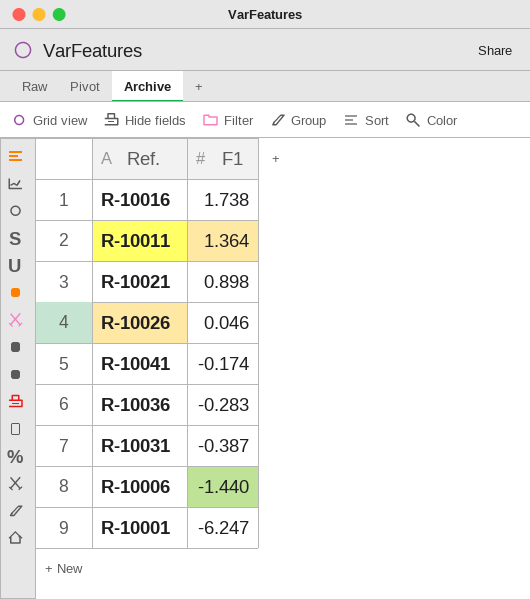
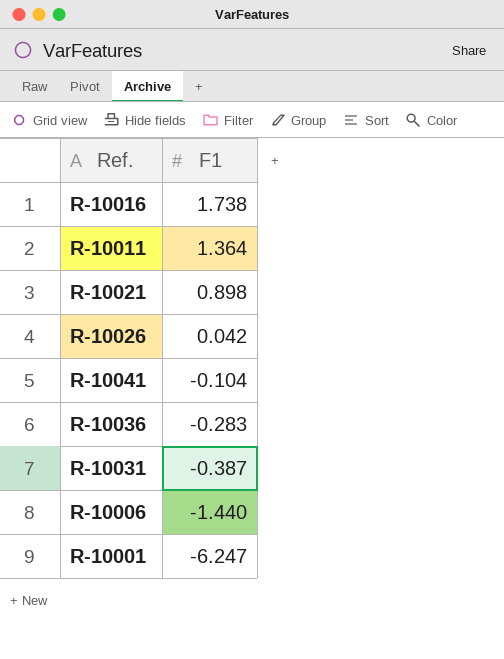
R-10026 | F1: 0.046 -> 0.042
R-10041 | F1: -0.174 -> -0.104

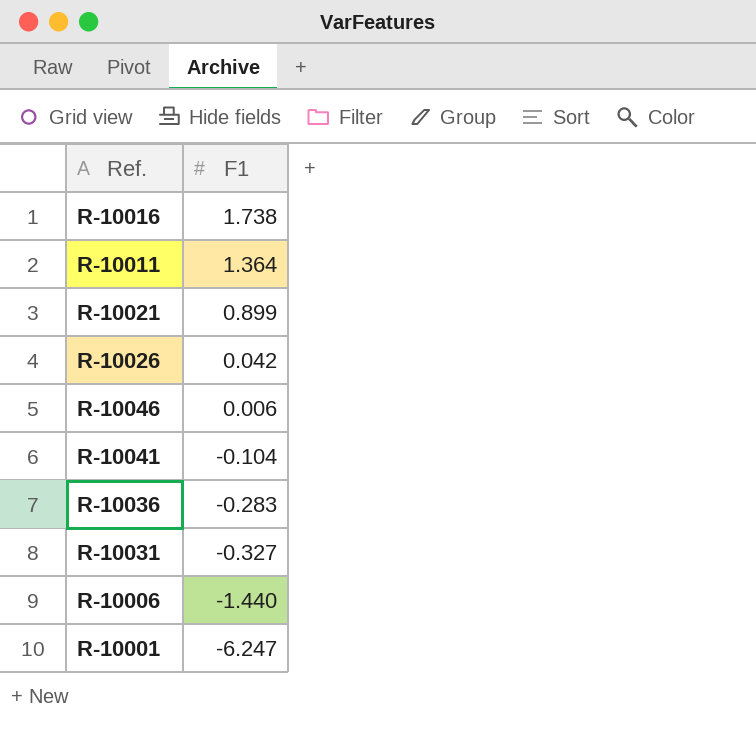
R-10021 | F1: 0.898 -> 0.899
row R-10046: none -> 0.006
R-10031 | F1: -0.387 -> -0.327

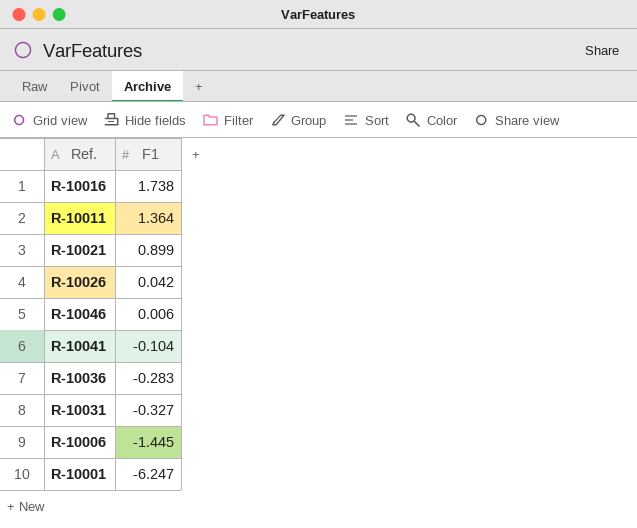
R-10006 | F1: -1.440 -> -1.445

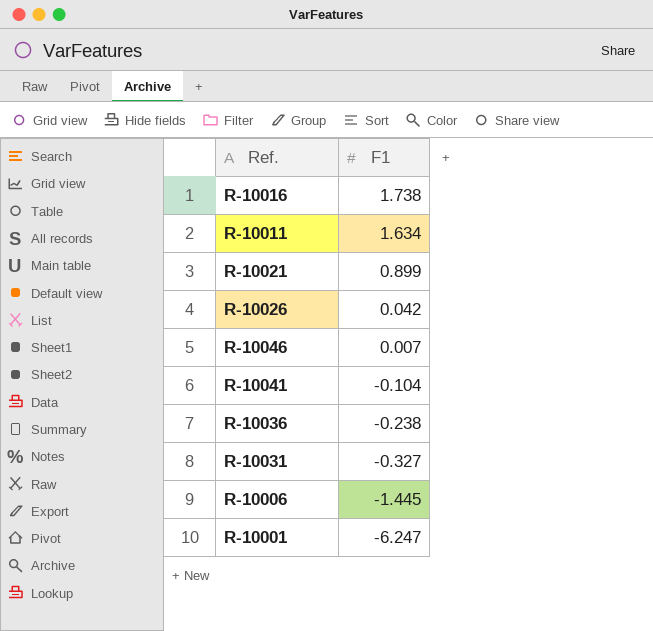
R-10011 | F1: 1.364 -> 1.634
R-10046 | F1: 0.006 -> 0.007
R-10036 | F1: -0.283 -> -0.238

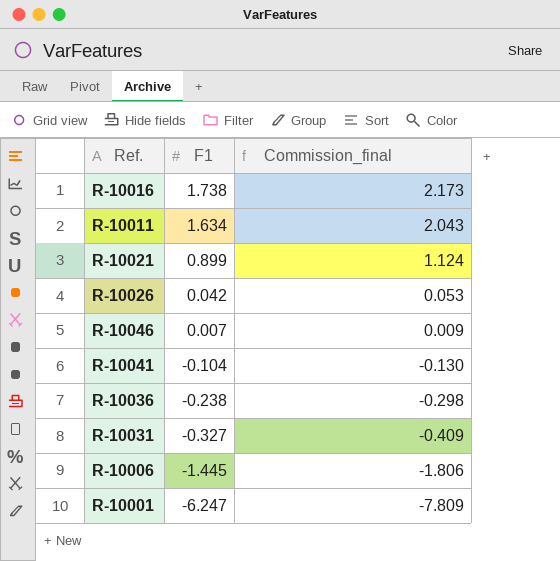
column Commission_final | formula: none -> [F1] * 1.25

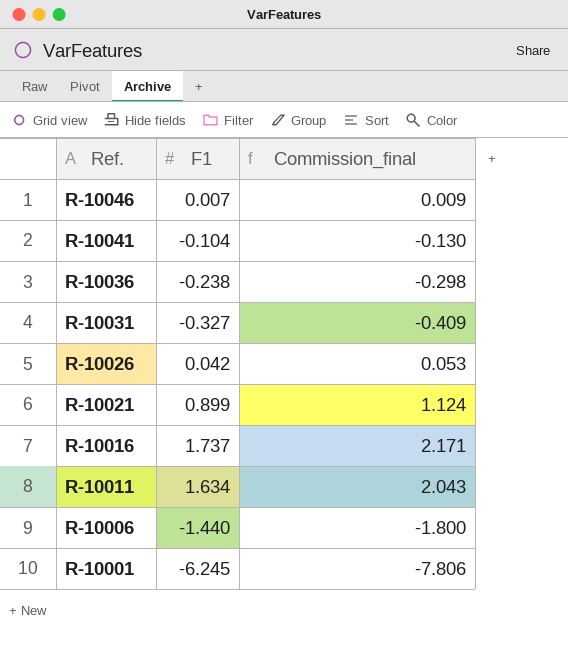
row order: F1 descending -> Ref. descending
R-10016 | F1: 1.738 -> 1.737
R-10016 | Commission_final: 2.173 -> 2.171
R-10006 | F1: -1.445 -> -1.440
R-10006 | Commission_final: -1.806 -> -1.800
R-10001 | F1: -6.247 -> -6.245
R-10001 | Commission_final: -7.809 -> -7.806

